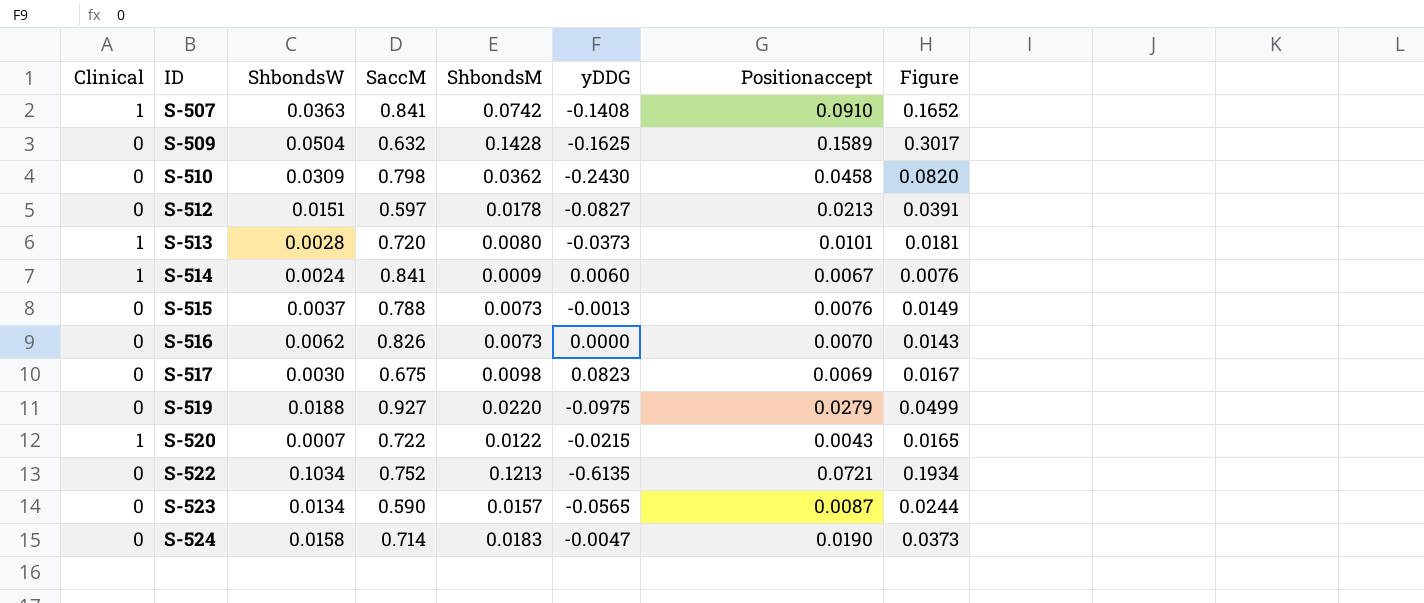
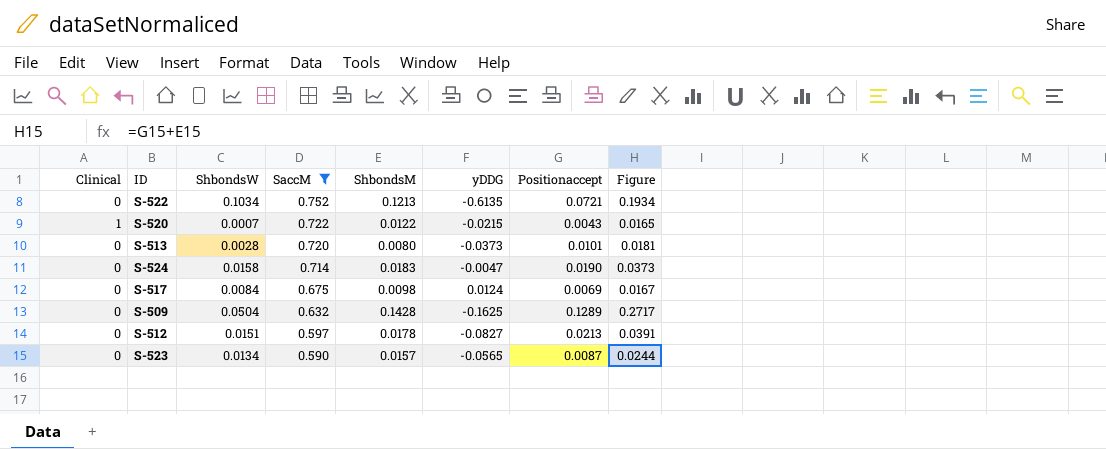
filter: none -> SaccM <= 0.752
row order: ID ascending -> SaccM descending
S-513 | Clinical: 1 -> 0
S-517 | ShbondsW: 0.0030 -> 0.0084
S-517 | yDDG: 0.0823 -> 0.0124
S-509 | Positionaccept: 0.1589 -> 0.1289
S-509 | Figure: 0.3017 -> 0.2717

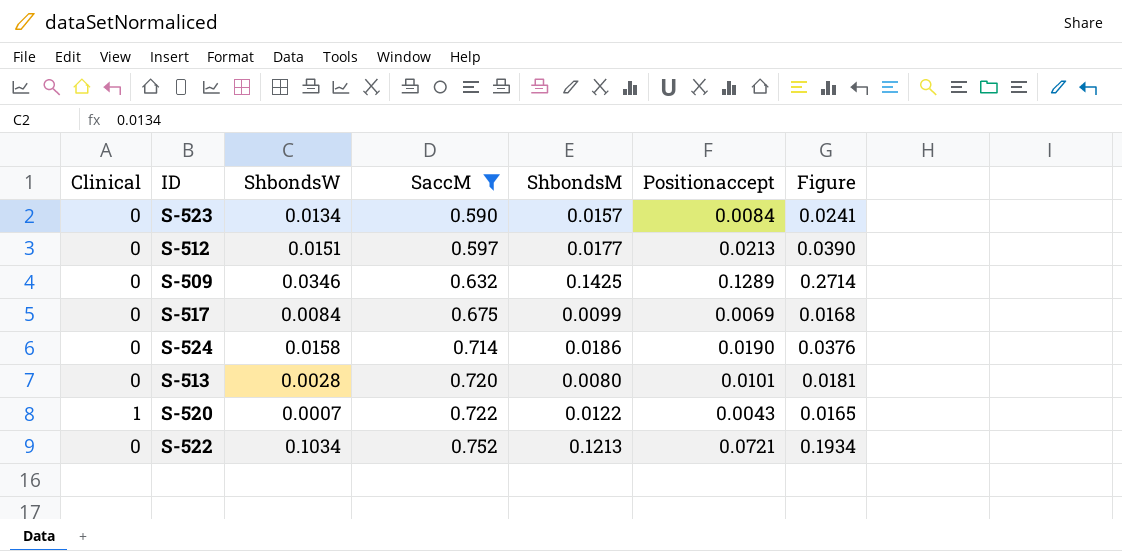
row order: SaccM descending -> SaccM ascending
column yDDG | position: 6 -> none
S-523 | Positionaccept: 0.0087 -> 0.0084
S-523 | Figure: 0.0244 -> 0.0241
S-512 | ShbondsM: 0.0178 -> 0.0177
S-512 | Figure: 0.0391 -> 0.0390
S-509 | ShbondsW: 0.0504 -> 0.0346
S-509 | ShbondsM: 0.1428 -> 0.1425
S-509 | Figure: 0.2717 -> 0.2714
S-517 | ShbondsM: 0.0098 -> 0.0099
S-517 | Figure: 0.0167 -> 0.0168
S-524 | ShbondsM: 0.0183 -> 0.0186
S-524 | Figure: 0.0373 -> 0.0376

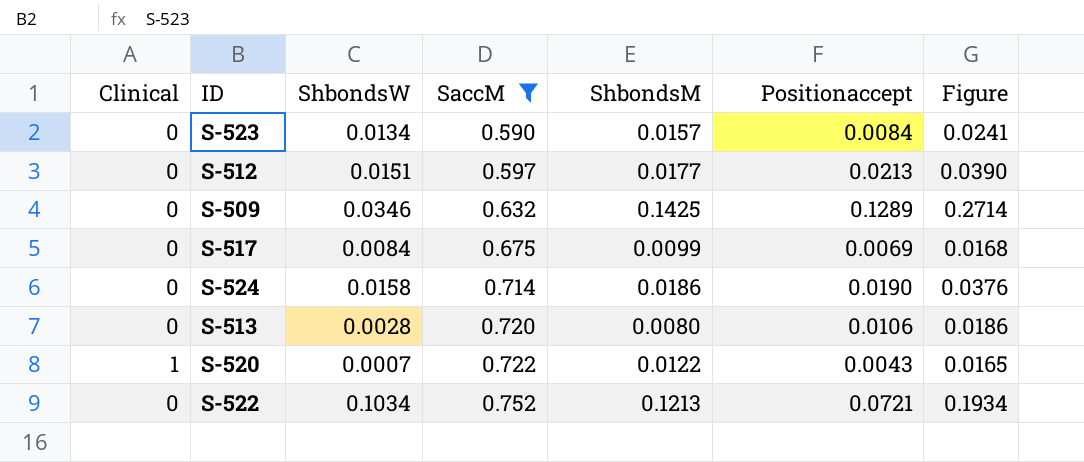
S-513 | Positionaccept: 0.0101 -> 0.0106
S-513 | Figure: 0.0181 -> 0.0186

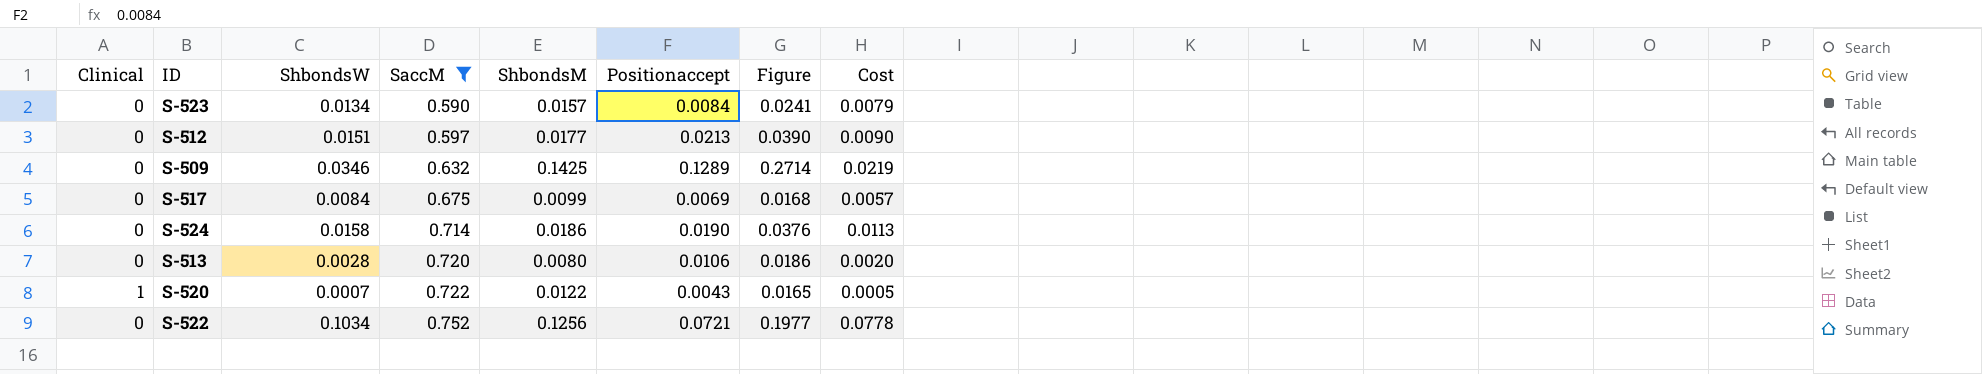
column Cost | formula: none -> [ShbondsW] * [SaccM]
S-522 | ShbondsM: 0.1213 -> 0.1256
S-522 | Figure: 0.1934 -> 0.1977

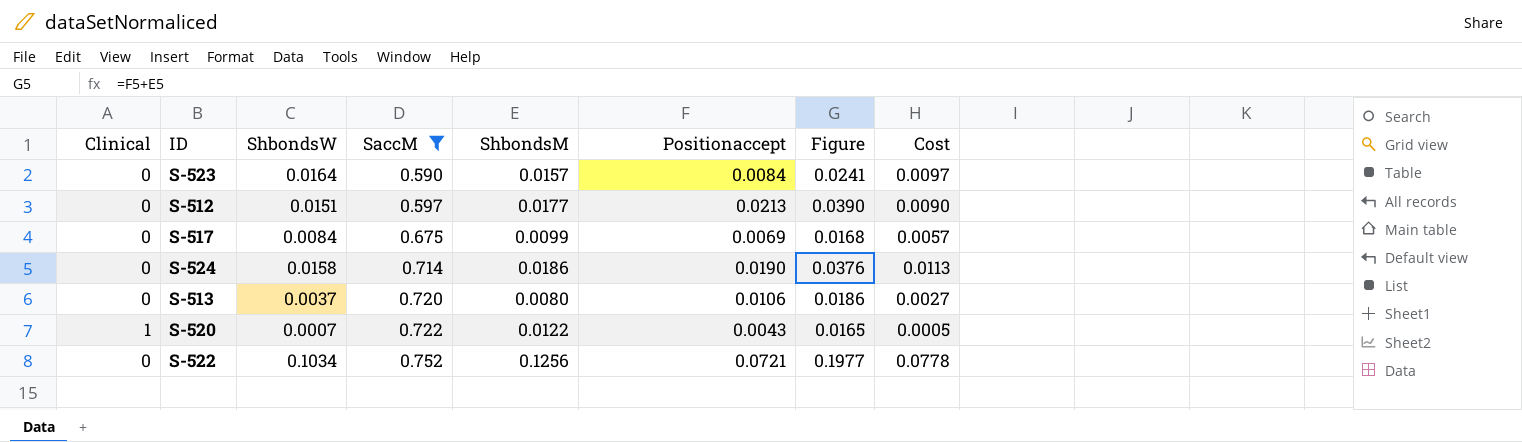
row S-509: 0 | 0.0346 | 0.632 | 0.1425 | 0.1289 | 0.2714 | 0.0219 -> none
S-523 | ShbondsW: 0.0134 -> 0.0164
S-523 | Cost: 0.0079 -> 0.0097
S-513 | ShbondsW: 0.0028 -> 0.0037
S-513 | Cost: 0.0020 -> 0.0027

